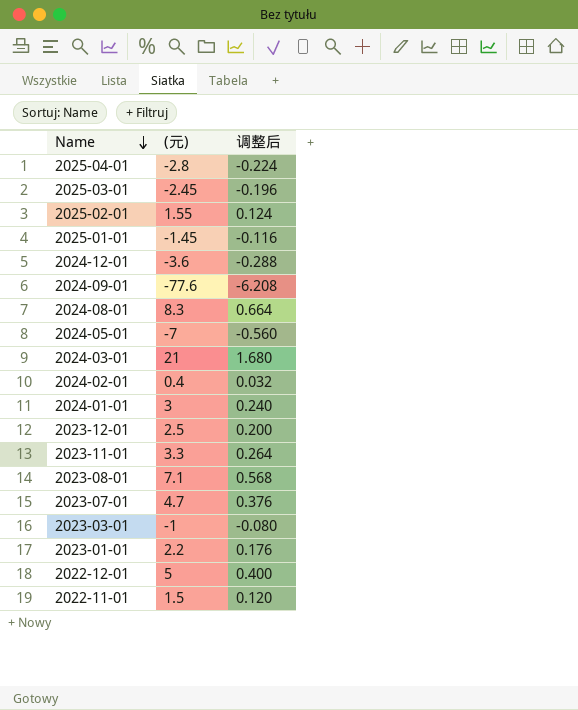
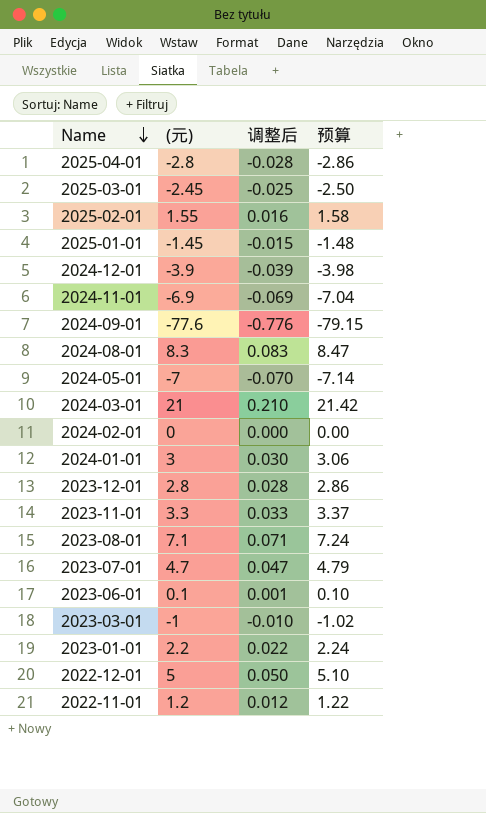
column 调整后 | formula: [(元)] * 0.08 -> [(元)] * 0.01
column 预算 | formula: none -> [(元)] * 1.02
2024-12-01 | (元): -3.6 -> -3.9
row 2024-11-01: none -> -6.9 | -0.069 | -7.04
2024-02-01 | (元): 0.4 -> 0
2023-12-01 | (元): 2.5 -> 2.8
row 2023-06-01: none -> 0.1 | 0.001 | 0.10
2022-11-01 | (元): 1.5 -> 1.2

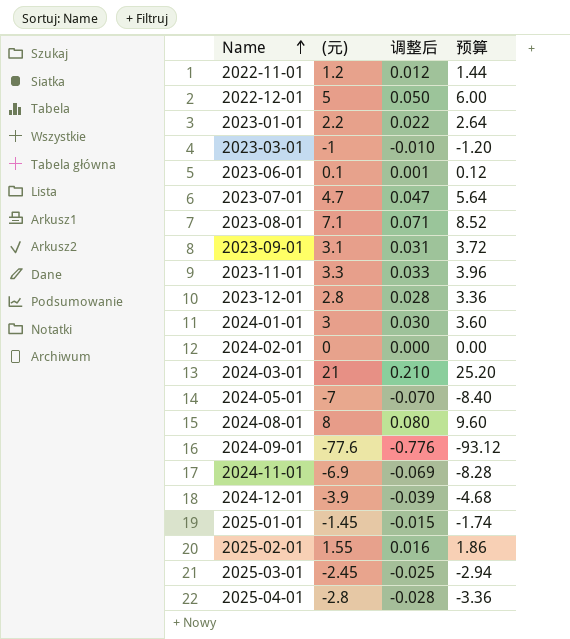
row order: Name descending -> Name ascending
column 预算 | formula: [(元)] * 1.02 -> [(元)] * 1.2
row 2023-09-01: none -> 3.1 | 0.031 | 3.72
2024-08-01 | (元): 8.3 -> 8
2024-08-01 | 调整后: 0.083 -> 0.080

